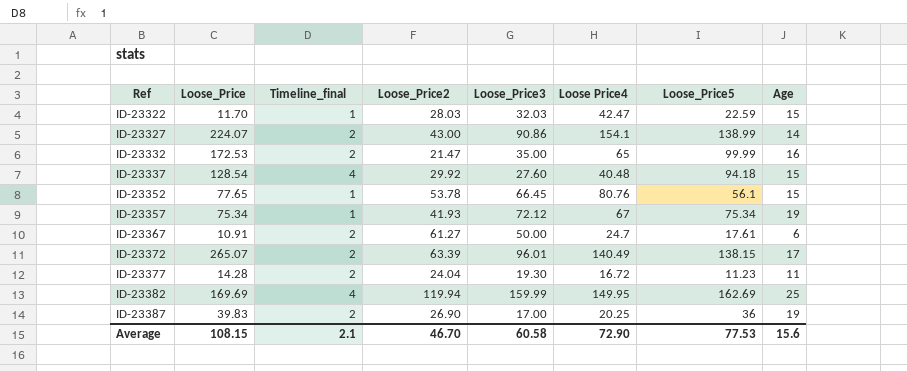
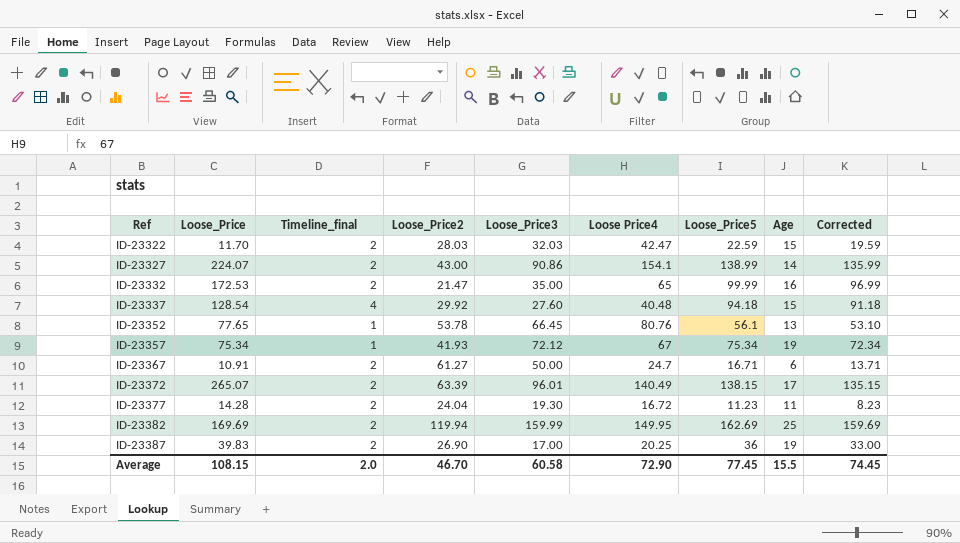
column Corrected | formula: none -> [Loose_Price5] - 3
ID-23322 | Timeline_final: 1 -> 2
ID-23352 | Age: 15 -> 13
ID-23367 | Loose_Price5: 17.61 -> 16.71
ID-23382 | Timeline_final: 4 -> 2
Average | Timeline_final: 2.1 -> 2.0
Average | Loose_Price5: 77.53 -> 77.45
Average | Age: 15.6 -> 15.5

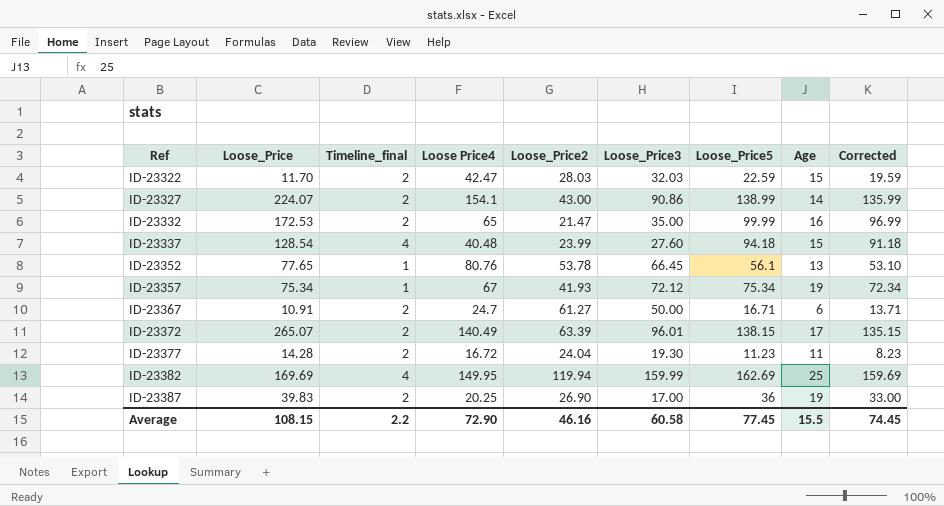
column Loose Price4 | position: 6 -> 4
ID-23337 | Loose_Price2: 29.92 -> 23.99
ID-23382 | Timeline_final: 2 -> 4
Average | Timeline_final: 2.0 -> 2.2
Average | Loose_Price2: 46.70 -> 46.16

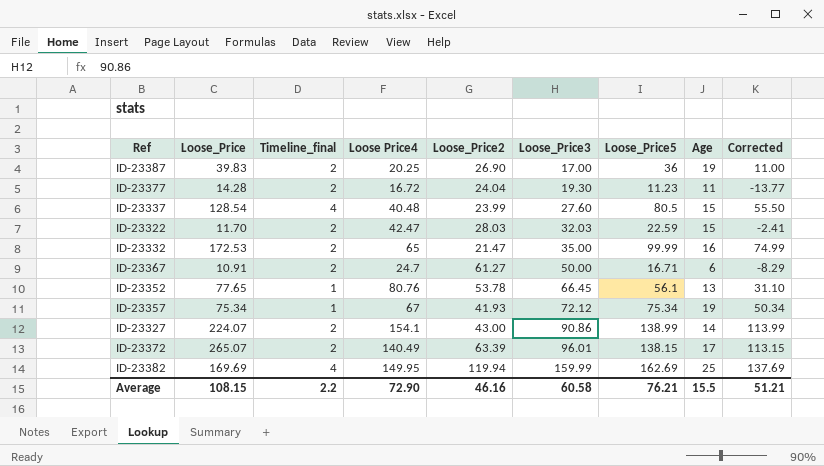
row order: Ref ascending -> Loose_Price3 ascending
column Corrected | formula: [Loose_Price5] - 3 -> [Loose_Price5] - 25
ID-23337 | Loose_Price5: 94.18 -> 80.5
Average | Loose_Price5: 77.45 -> 76.21
Average | Corrected: 74.45 -> 51.21

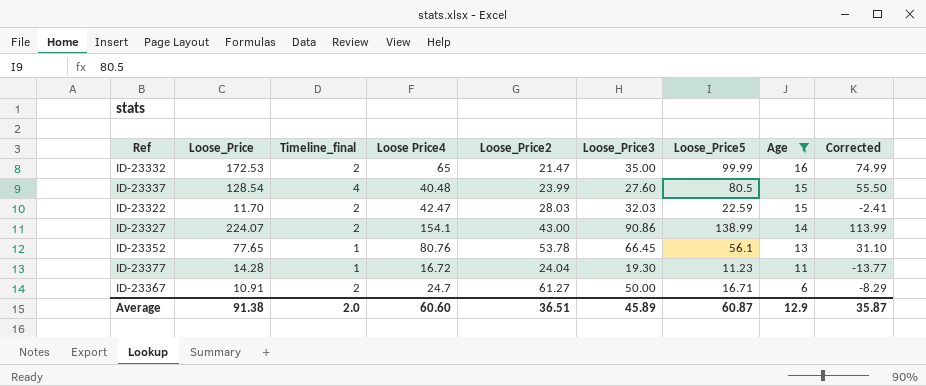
filter: none -> Age <= 16
row order: Loose_Price3 ascending -> Age descending
ID-23377 | Timeline_final: 2 -> 1
Average | Loose_Price: 108.15 -> 91.38
Average | Timeline_final: 2.2 -> 2.0
Average | Loose Price4: 72.90 -> 60.60
Average | Loose_Price2: 46.16 -> 36.51
Average | Loose_Price3: 60.58 -> 45.89
Average | Loose_Price5: 76.21 -> 60.87
Average | Age: 15.5 -> 12.9
Average | Corrected: 51.21 -> 35.87

